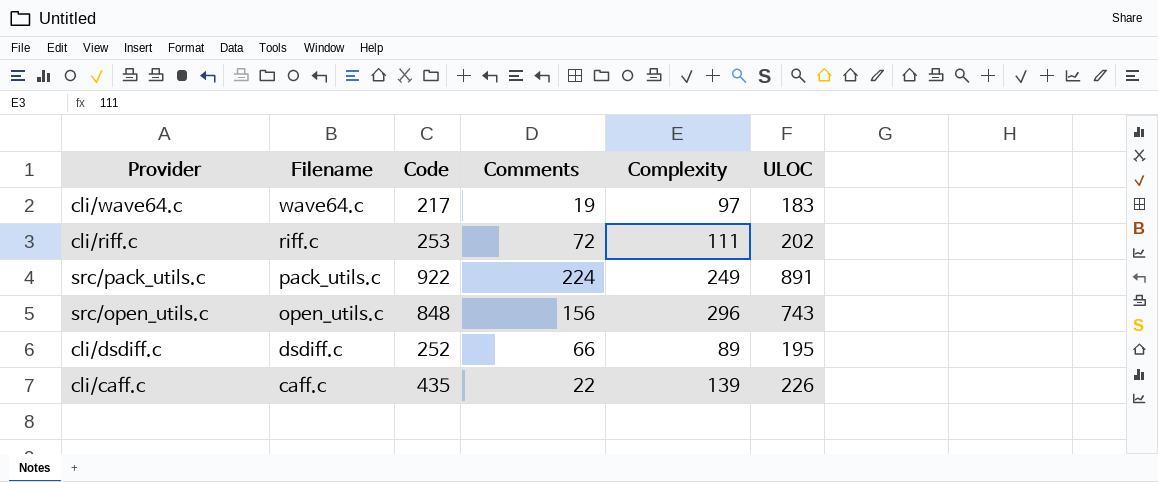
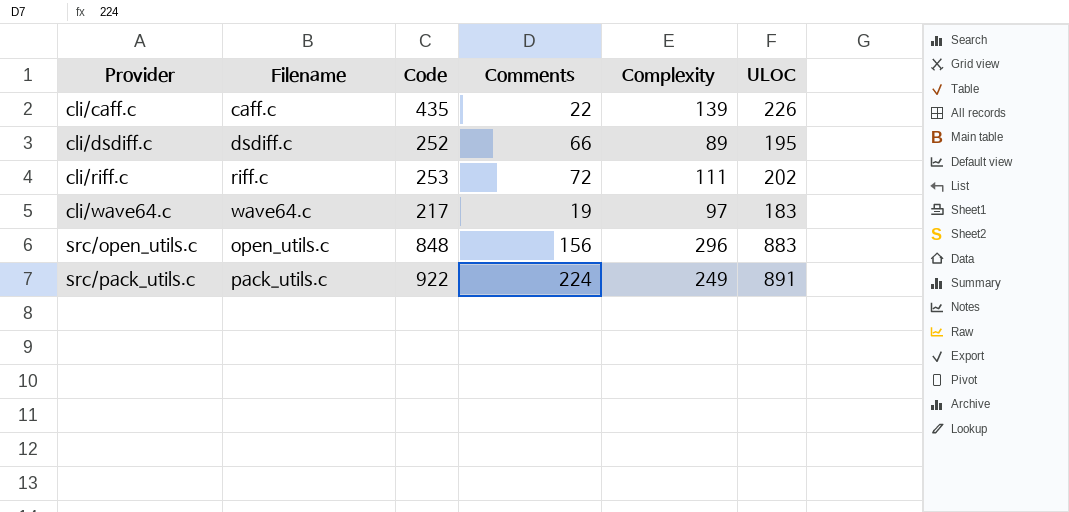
row order: Filename descending -> Provider ascending
src/open_utils.c | ULOC: 743 -> 883

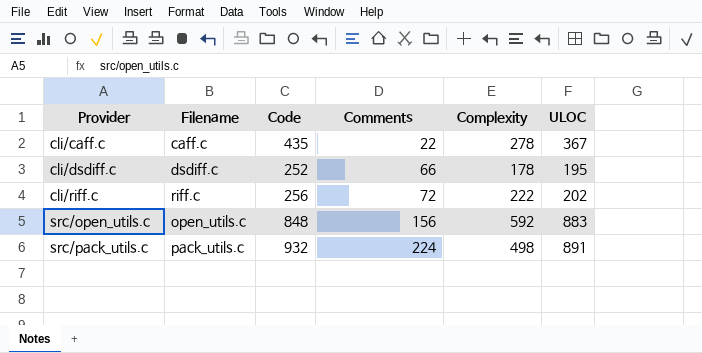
row cli/wave64.c: wave64.c | 217 | 19 | 97 | 183 -> none
cli/caff.c | Complexity: 139 -> 278
cli/caff.c | ULOC: 226 -> 367
cli/dsdiff.c | Complexity: 89 -> 178
cli/riff.c | Code: 253 -> 256
cli/riff.c | Complexity: 111 -> 222
src/open_utils.c | Complexity: 296 -> 592
src/pack_utils.c | Code: 922 -> 932
src/pack_utils.c | Complexity: 249 -> 498

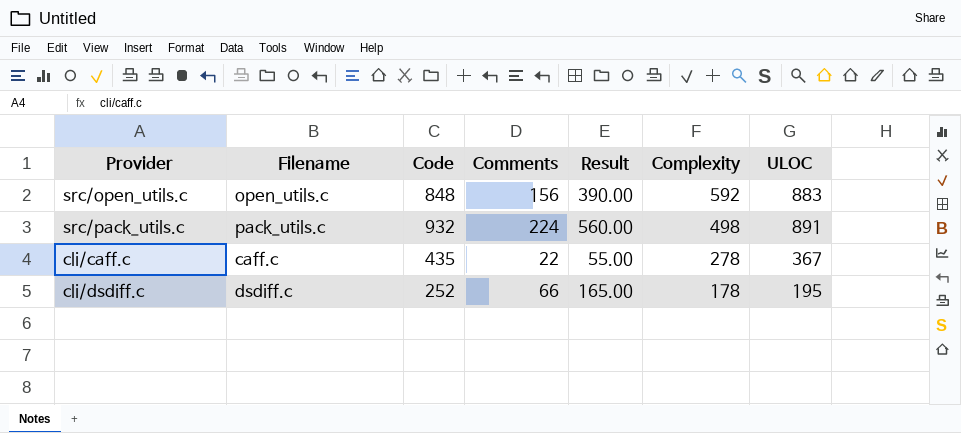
row order: Provider ascending -> Complexity descending
column Result | formula: none -> [Comments] * 2.5
row cli/riff.c: riff.c | 256 | 72 | 222 | 202 -> none

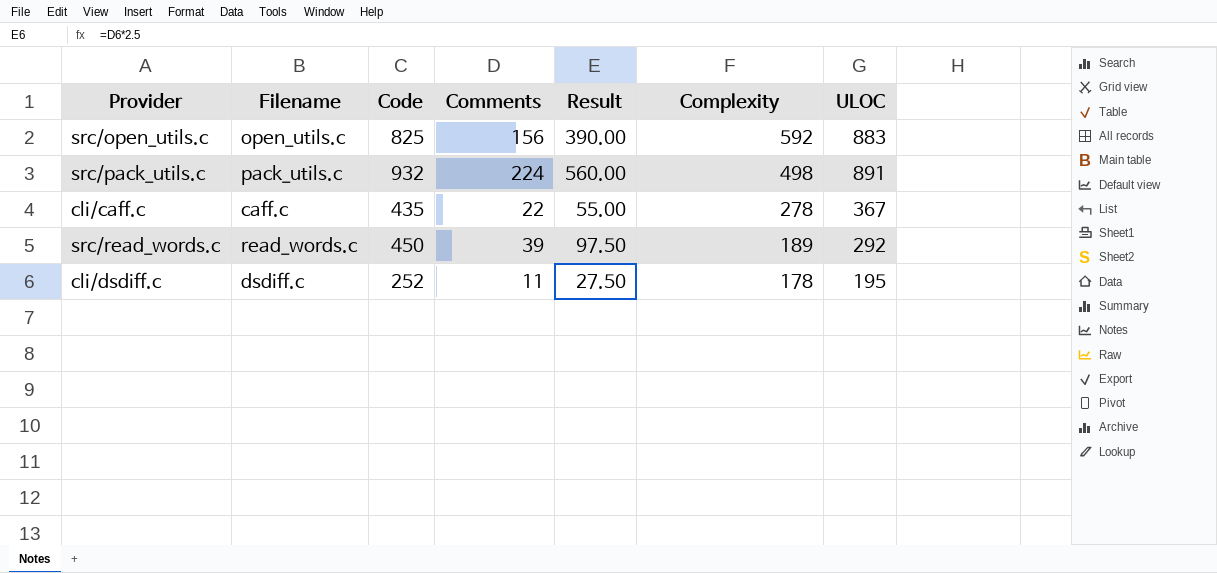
src/open_utils.c | Code: 848 -> 825
row src/read_words.c: none -> read_words.c | 450 | 39 | 97.50 | 189 | 292
cli/dsdiff.c | Comments: 66 -> 11
cli/dsdiff.c | Result: 165.00 -> 27.50

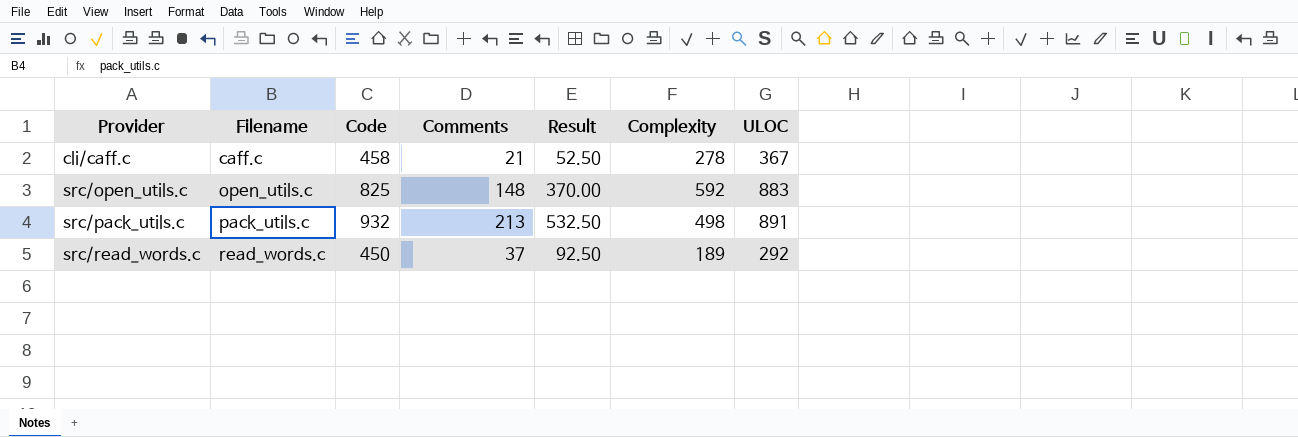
row order: Complexity descending -> Provider ascending
row cli/dsdiff.c: dsdiff.c | 252 | 11 | 27.50 | 178 | 195 -> none
cli/caff.c | Code: 435 -> 458
cli/caff.c | Comments: 22 -> 21
cli/caff.c | Result: 55.00 -> 52.50
src/open_utils.c | Comments: 156 -> 148
src/open_utils.c | Result: 390.00 -> 370.00
src/pack_utils.c | Comments: 224 -> 213
src/pack_utils.c | Result: 560.00 -> 532.50
src/read_words.c | Comments: 39 -> 37
src/read_words.c | Result: 97.50 -> 92.50

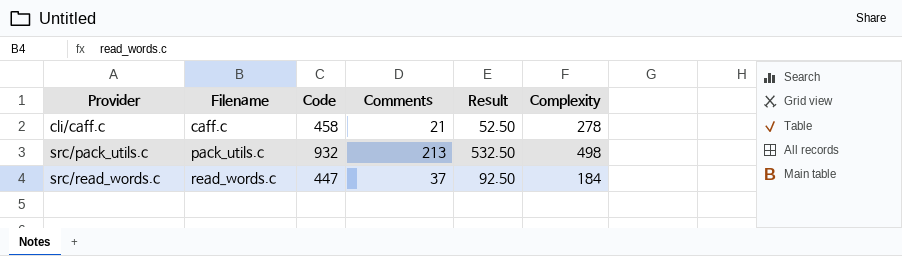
column ULOC | position: 7 -> none
row src/open_utils.c: open_utils.c | 825 | 148 | 370.00 | 592 | 883 -> none
src/read_words.c | Code: 450 -> 447
src/read_words.c | Complexity: 189 -> 184

